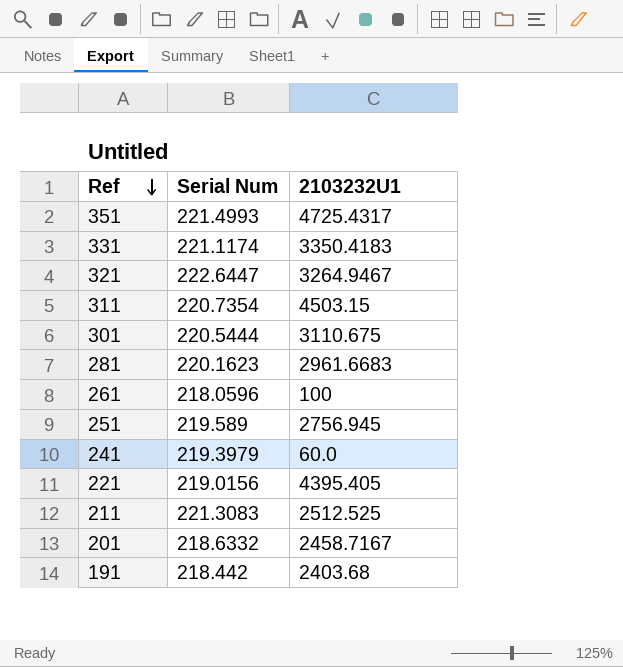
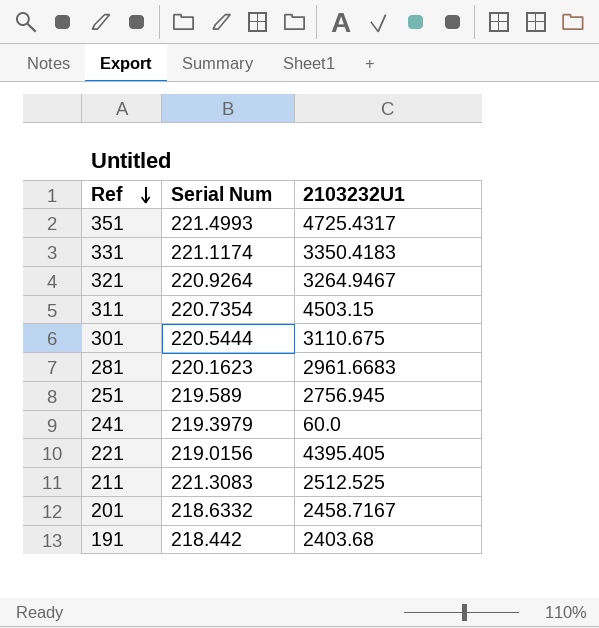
row 261: 218.0596 | 100 -> none
321 | Serial Num: 222.6447 -> 220.9264

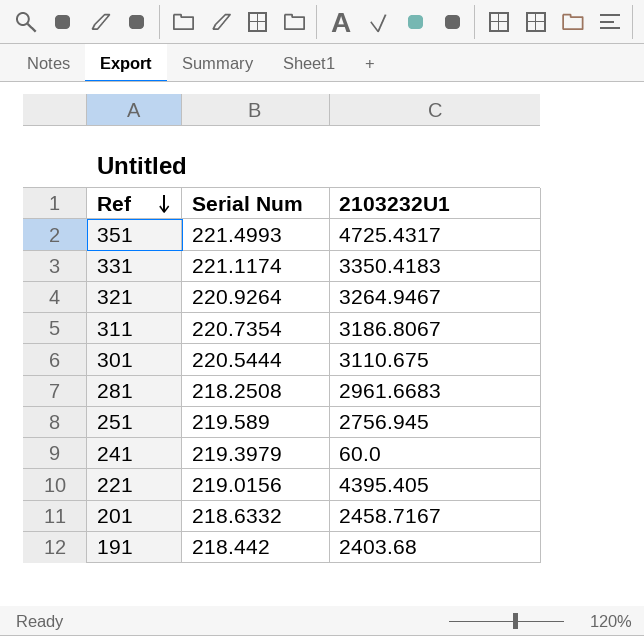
row 211: 221.3083 | 2512.525 -> none
311 | 2103232U1: 4503.15 -> 3186.8067
281 | Serial Num: 220.1623 -> 218.2508

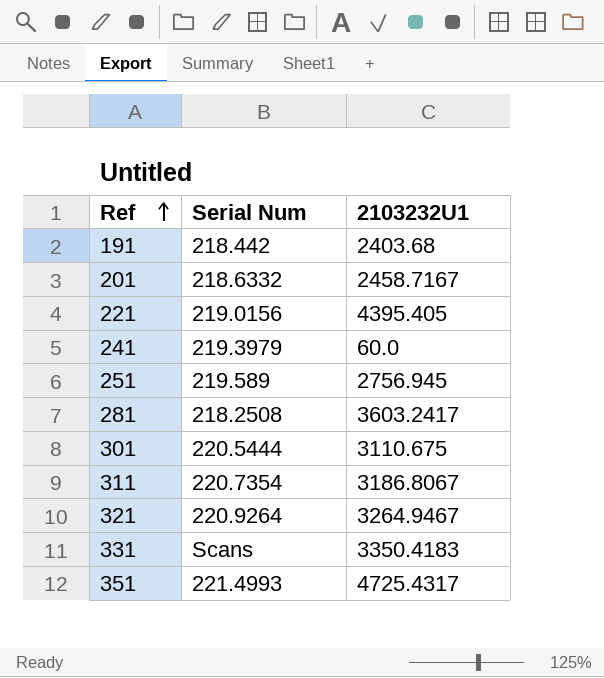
row order: Ref descending -> Ref ascending
281 | 2103232U1: 2961.6683 -> 3603.2417
331 | Serial Num: 221.1174 -> Scans

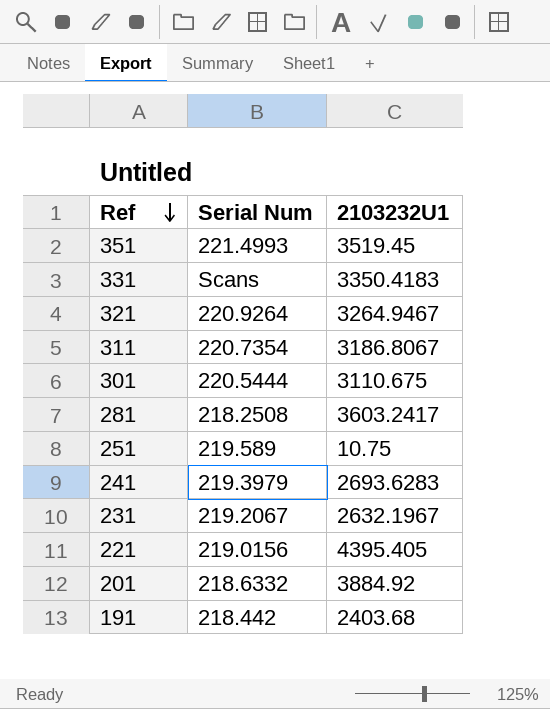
row order: Ref ascending -> Ref descending
351 | 2103232U1: 4725.4317 -> 3519.45
251 | 2103232U1: 2756.945 -> 10.75
241 | 2103232U1: 60.0 -> 2693.6283
row 231: none -> 219.2067 | 2632.1967
201 | 2103232U1: 2458.7167 -> 3884.92

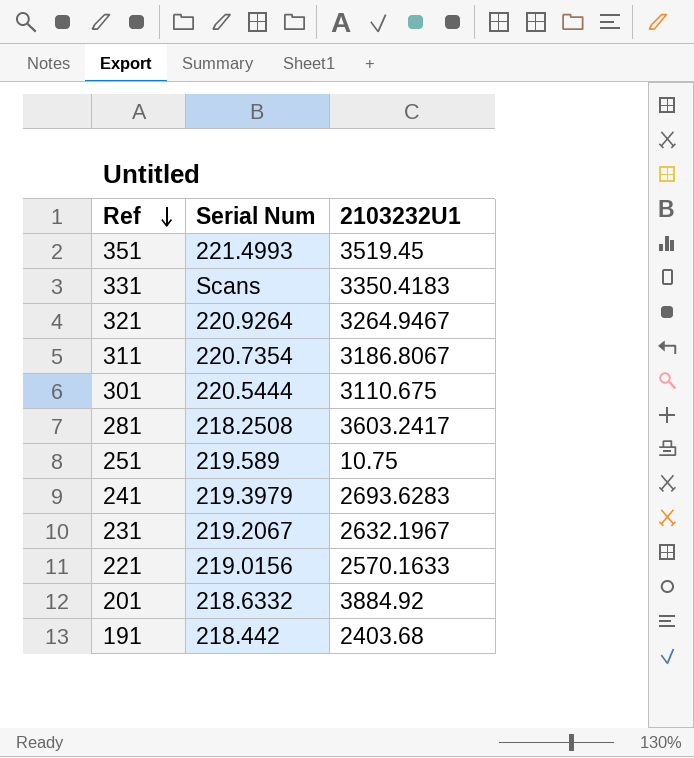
221 | 2103232U1: 4395.405 -> 2570.1633

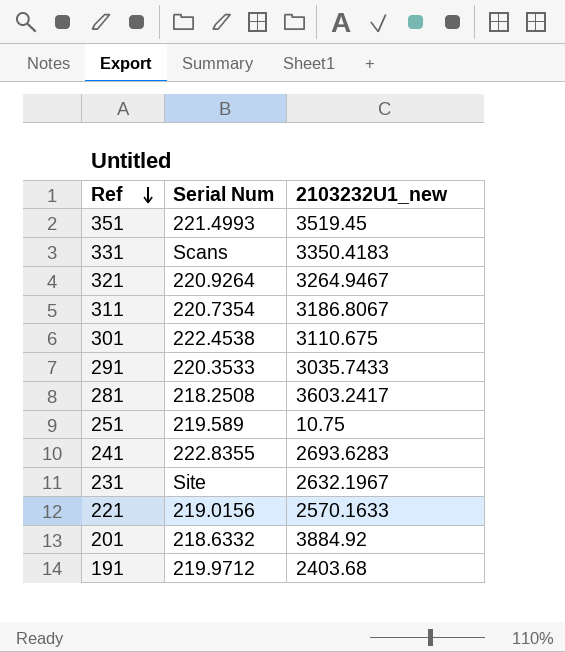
column name: 2103232U1 -> 2103232U1_new
301 | Serial Num: 220.5444 -> 222.4538
row 291: none -> 220.3533 | 3035.7433
241 | Serial Num: 219.3979 -> 222.8355
231 | Serial Num: 219.2067 -> Site
191 | Serial Num: 218.442 -> 219.9712

